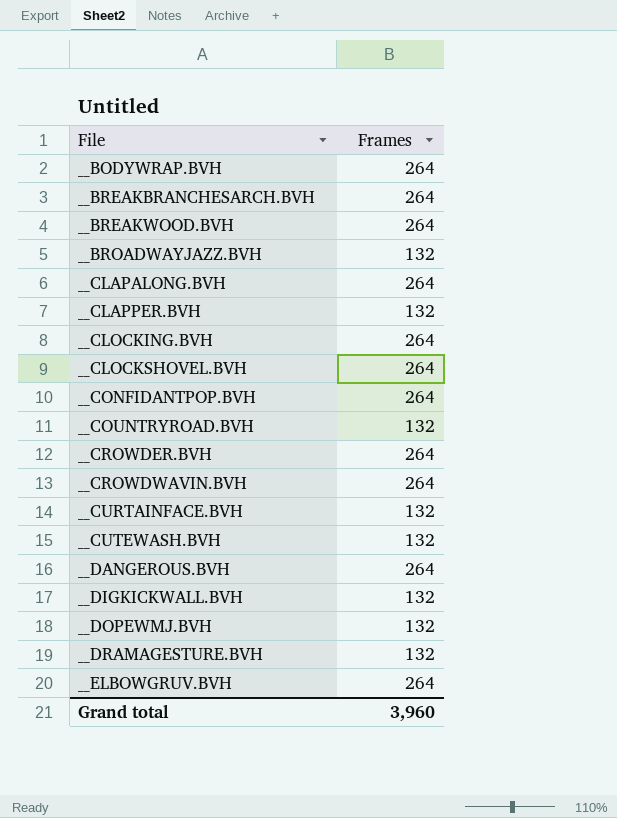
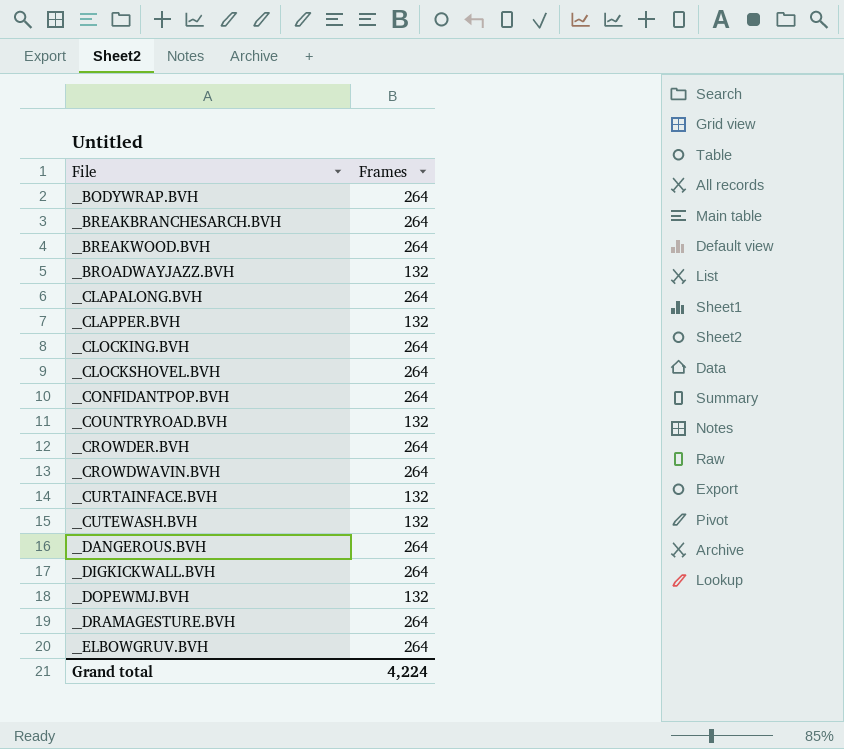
__DIGKICKWALL.BVH | Frames: 132 -> 264
__DRAMAGESTURE.BVH | Frames: 132 -> 264
Grand total | Frames: 3,960 -> 4,224

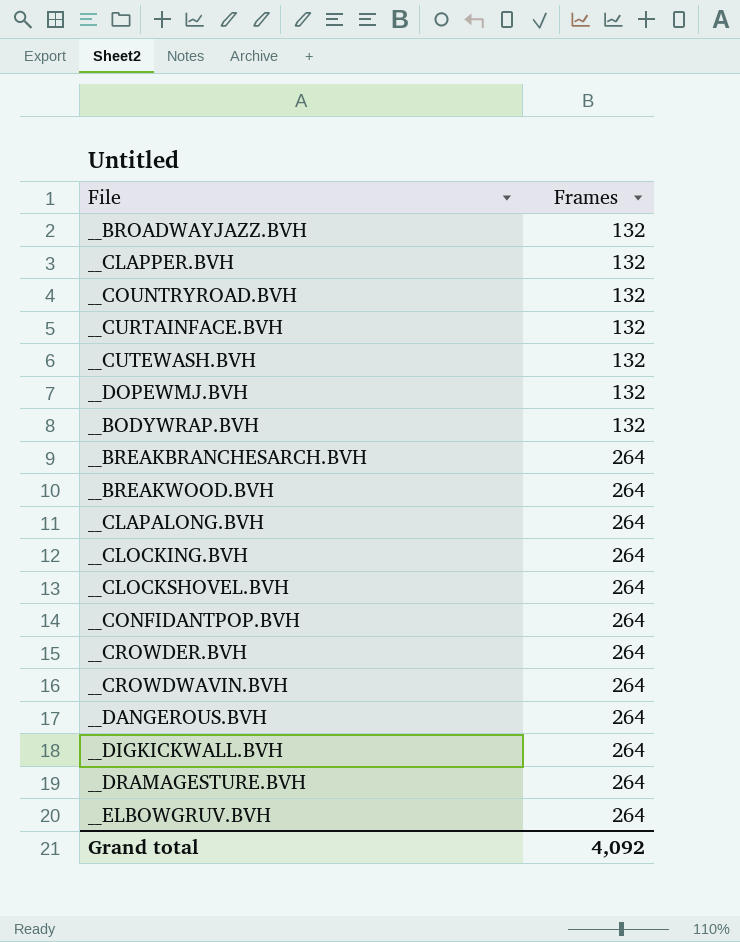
row order: File ascending -> Frames ascending
__BODYWRAP.BVH | Frames: 264 -> 132
Grand total | Frames: 4,224 -> 4,092

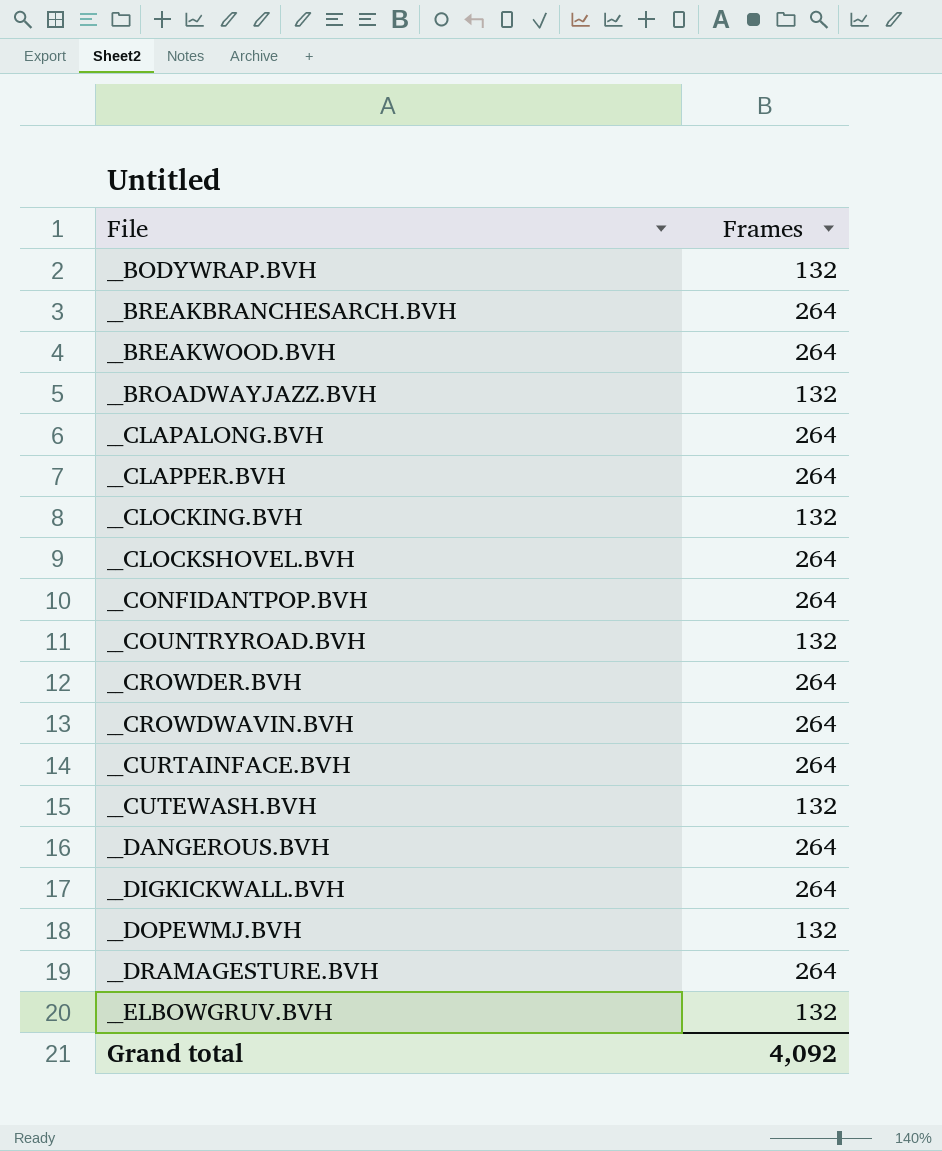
row order: Frames ascending -> File ascending
__CLAPPER.BVH | Frames: 132 -> 264
__CLOCKING.BVH | Frames: 264 -> 132
__CURTAINFACE.BVH | Frames: 132 -> 264
__ELBOWGRUV.BVH | Frames: 264 -> 132

